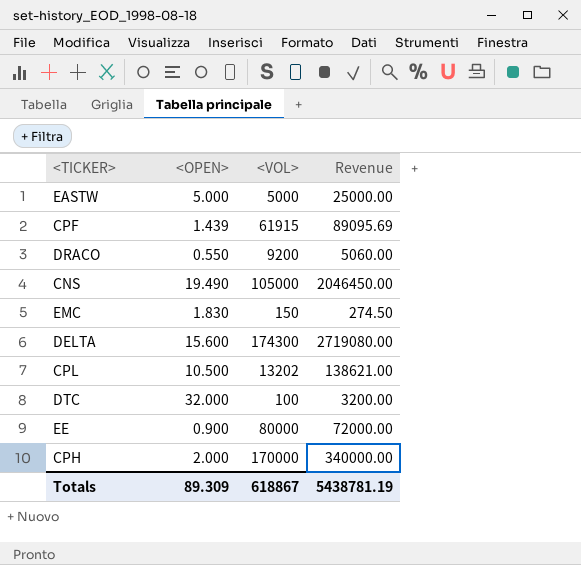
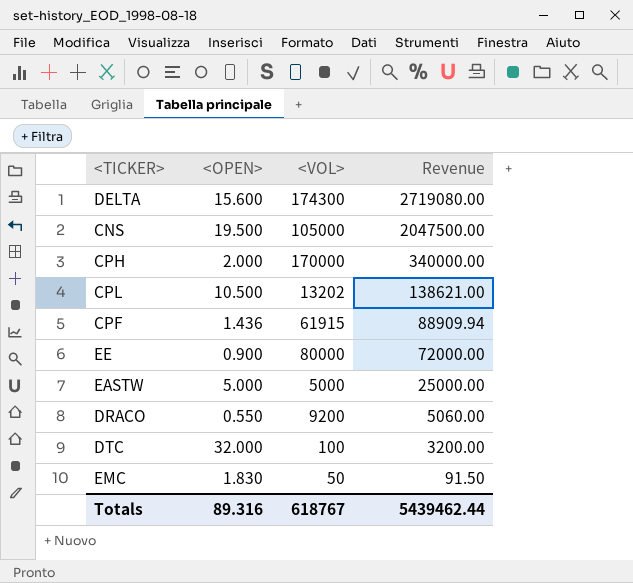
row order: none -> Revenue descending
CNS | <OPEN>: 19.490 -> 19.500
CNS | Revenue: 2046450.00 -> 2047500.00
CPF | <OPEN>: 1.439 -> 1.436
CPF | Revenue: 89095.69 -> 88909.94
EMC | <VOL>: 150 -> 50
EMC | Revenue: 274.50 -> 91.50
Totals | <OPEN>: 89.309 -> 89.316
Totals | <VOL>: 618867 -> 618767
Totals | Revenue: 5438781.19 -> 5439462.44

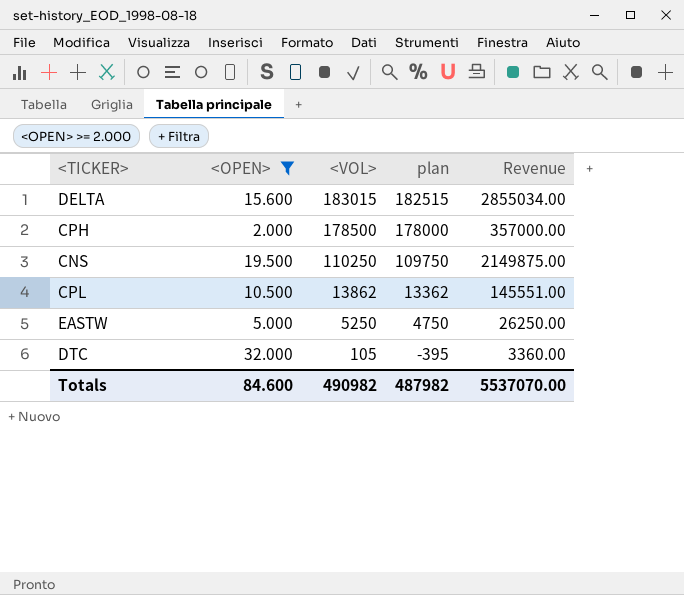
filter: none -> <OPEN> >= 2.000
row order: Revenue descending -> <VOL> descending
column plan | formula: none -> [<VOL>] - 500
DELTA | <VOL>: 174300 -> 183015
DELTA | Revenue: 2719080.00 -> 2855034.00
CPH | <VOL>: 170000 -> 178500
CPH | Revenue: 340000.00 -> 357000.00
CNS | <VOL>: 105000 -> 110250
CNS | Revenue: 2047500.00 -> 2149875.00
CPL | <VOL>: 13202 -> 13862
CPL | Revenue: 138621.00 -> 145551.00
EASTW | <VOL>: 5000 -> 5250
EASTW | Revenue: 25000.00 -> 26250.00
DTC | <VOL>: 100 -> 105
DTC | Revenue: 3200.00 -> 3360.00
Totals | <OPEN>: 89.316 -> 84.600
Totals | <VOL>: 618767 -> 490982
Totals | Revenue: 5439462.44 -> 5537070.00

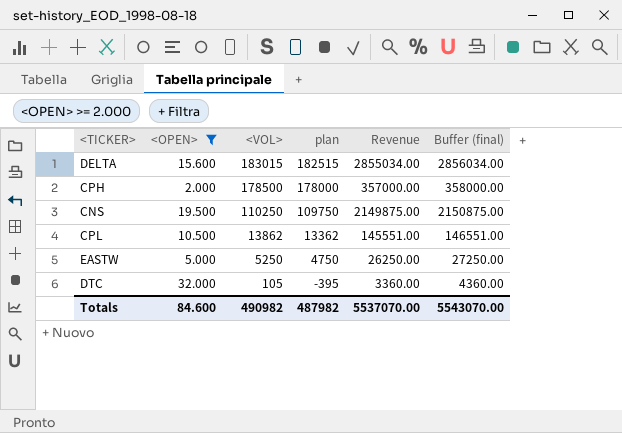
column Buffer (final) | formula: none -> [Revenue] + 1000

